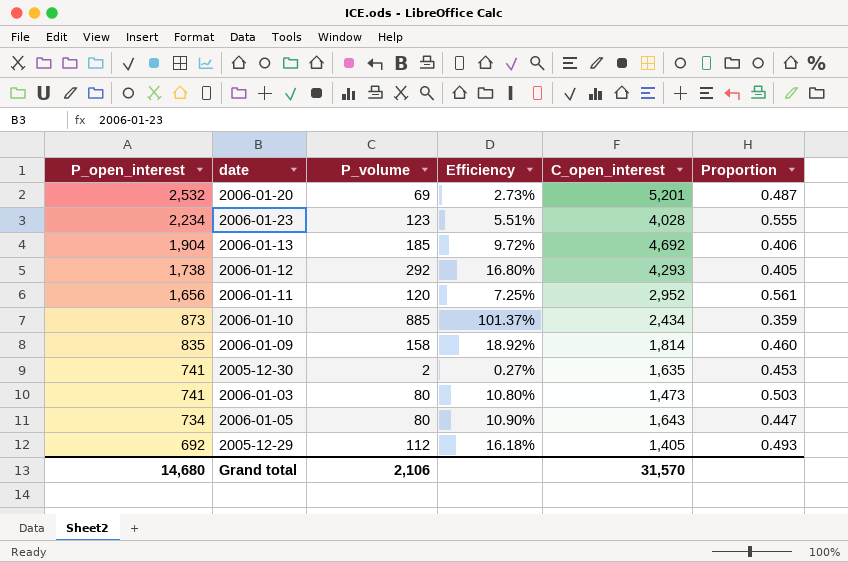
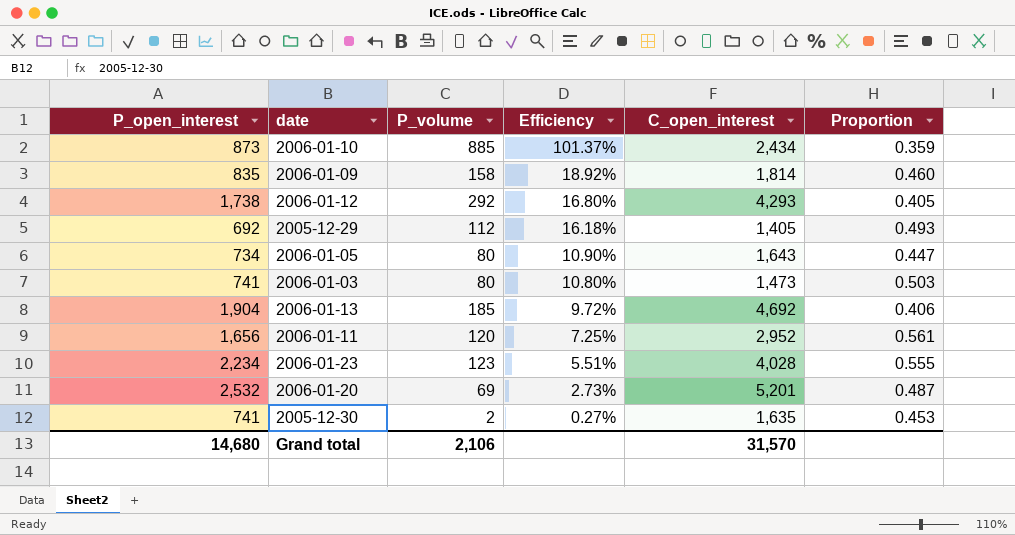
row order: P_open_interest descending -> Efficiency descending

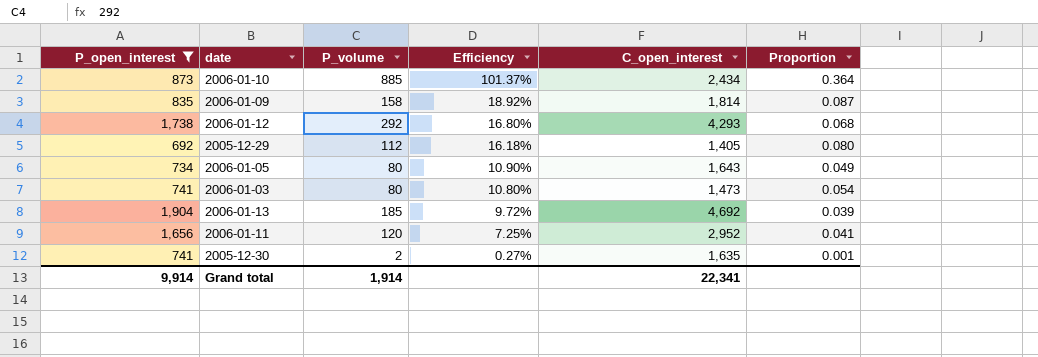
filter: none -> P_open_interest <= 1,904
column Proportion | formula: [P_open_interest] / [C_open_interest] -> [P_volume] / [C_open_interest]
Grand total | P_open_interest: 14,680 -> 9,914
Grand total | P_volume: 2,106 -> 1,914
Grand total | C_open_interest: 31,570 -> 22,341

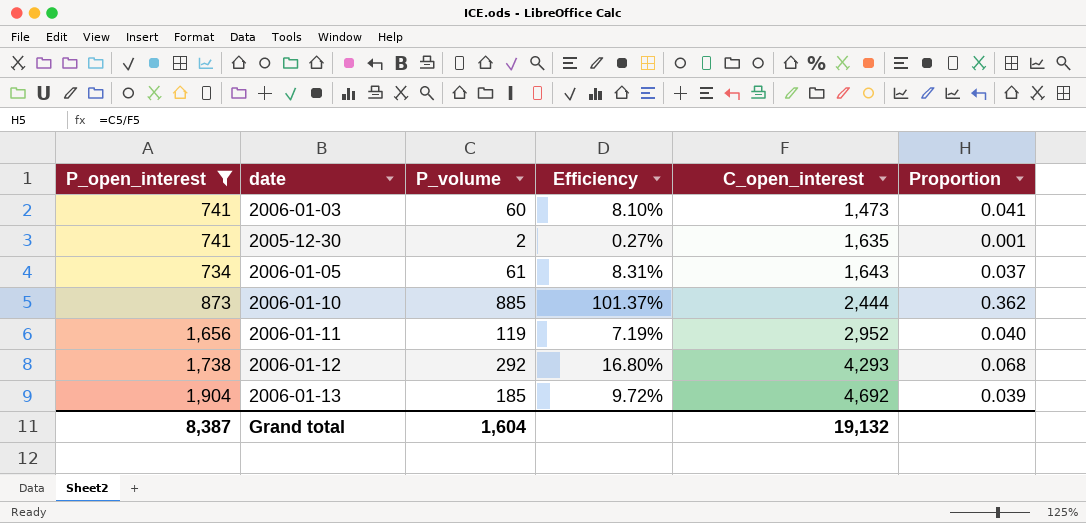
row order: Efficiency descending -> C_open_interest ascending
row 2006-01-09: 835 | 158 | 18.92% | 1,814 | 0.087 -> none
row 2005-12-29: 692 | 112 | 16.18% | 1,405 | 0.080 -> none
2006-01-03 | P_volume: 80 -> 60
2006-01-03 | Efficiency: 10.80% -> 8.10%
2006-01-03 | Proportion: 0.054 -> 0.041
2006-01-05 | P_volume: 80 -> 61
2006-01-05 | Efficiency: 10.90% -> 8.31%
2006-01-05 | Proportion: 0.049 -> 0.037
2006-01-10 | C_open_interest: 2,434 -> 2,444
2006-01-10 | Proportion: 0.364 -> 0.362
2006-01-11 | P_volume: 120 -> 119
2006-01-11 | Efficiency: 7.25% -> 7.19%
2006-01-11 | Proportion: 0.041 -> 0.040
Grand total | P_open_interest: 9,914 -> 8,387
Grand total | P_volume: 1,914 -> 1,604
Grand total | C_open_interest: 22,341 -> 19,132

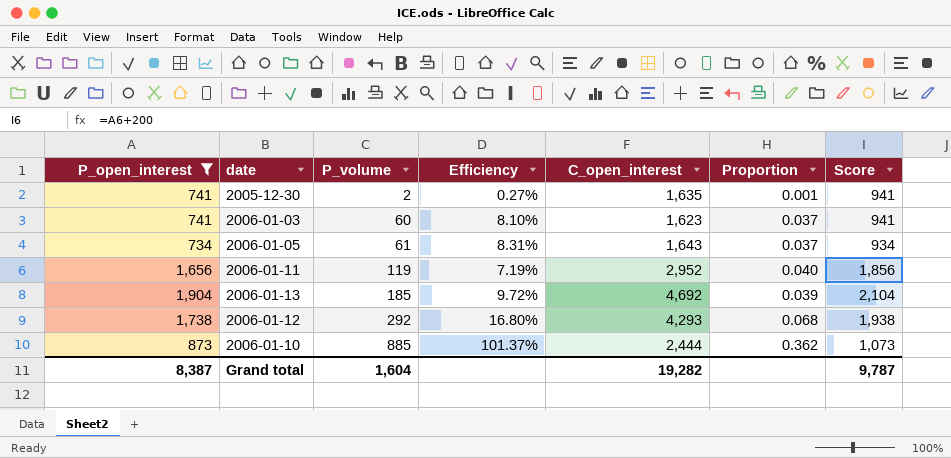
row order: C_open_interest ascending -> P_volume ascending
column Score | formula: none -> [P_open_interest] + 200
2006-01-03 | C_open_interest: 1,473 -> 1,623
2006-01-03 | Proportion: 0.041 -> 0.037
Grand total | C_open_interest: 19,132 -> 19,282

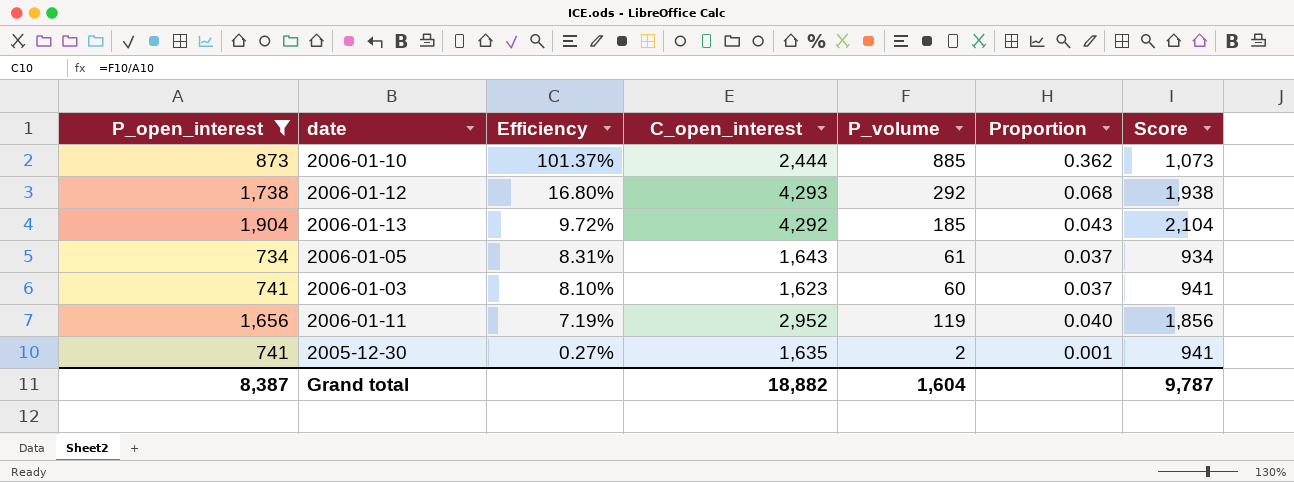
row order: P_volume ascending -> Efficiency descending
column P_volume | position: 3 -> 5
2006-01-13 | C_open_interest: 4,692 -> 4,292
2006-01-13 | Proportion: 0.039 -> 0.043
Grand total | C_open_interest: 19,282 -> 18,882

